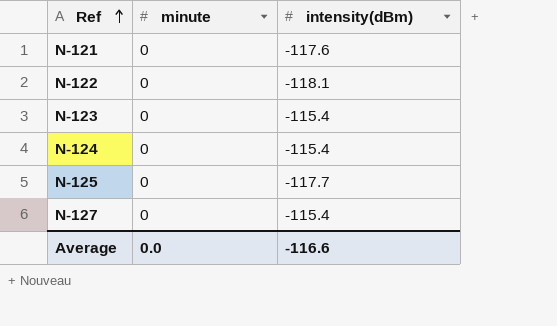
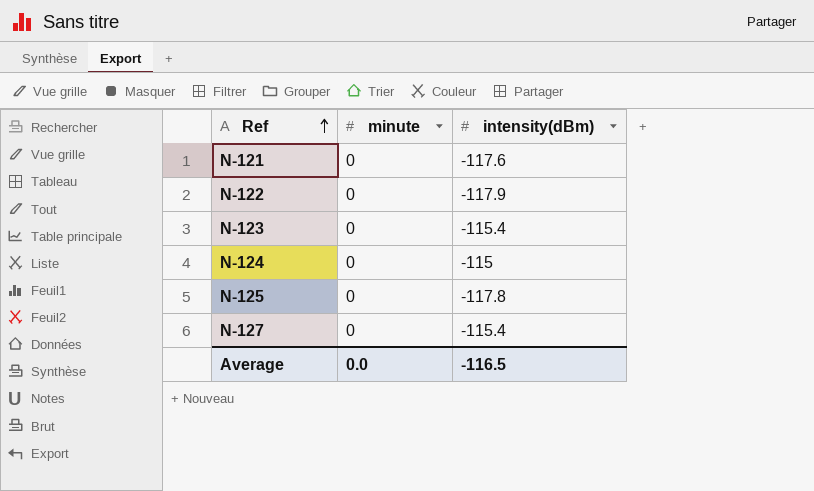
N-122 | intensity(dBm): -118.1 -> -117.9
N-124 | intensity(dBm): -115.4 -> -115
N-125 | intensity(dBm): -117.7 -> -117.8
Average | intensity(dBm): -116.6 -> -116.5

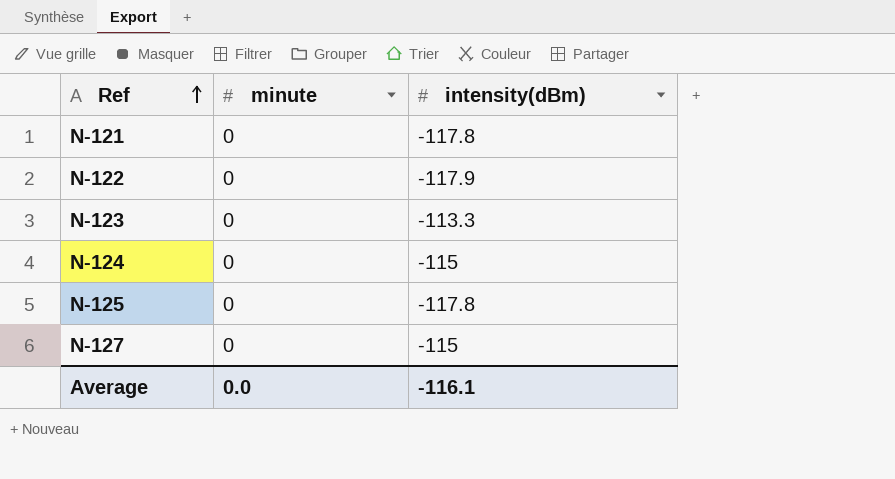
N-121 | intensity(dBm): -117.6 -> -117.8
N-123 | intensity(dBm): -115.4 -> -113.3
N-127 | intensity(dBm): -115.4 -> -115
Average | intensity(dBm): -116.5 -> -116.1

